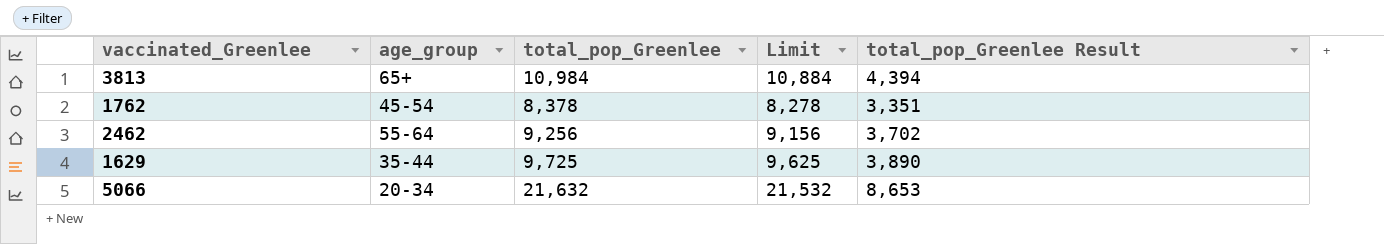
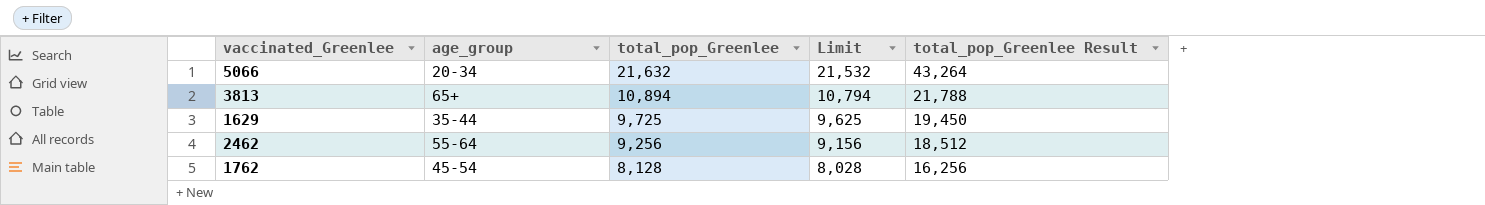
row order: none -> total_pop_Greenlee descending
column total_pop_Greenlee Result | formula: [total_pop_Greenlee] * 0.4 -> [total_pop_Greenlee] * 2
3813 | total_pop_Greenlee: 10,984 -> 10,894
3813 | Limit: 10,884 -> 10,794
1762 | total_pop_Greenlee: 8,378 -> 8,128
1762 | Limit: 8,278 -> 8,028

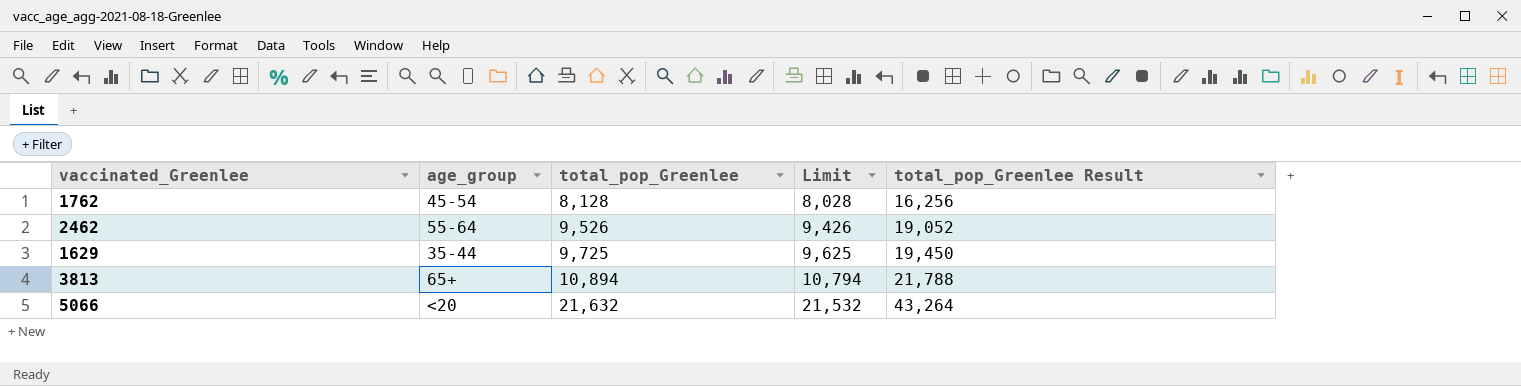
row order: total_pop_Greenlee descending -> total_pop_Greenlee ascending
2462 | total_pop_Greenlee: 9,256 -> 9,526
2462 | Limit: 9,156 -> 9,426
2462 | total_pop_Greenlee Result: 18,512 -> 19,052
5066 | age_group: 20-34 -> <20

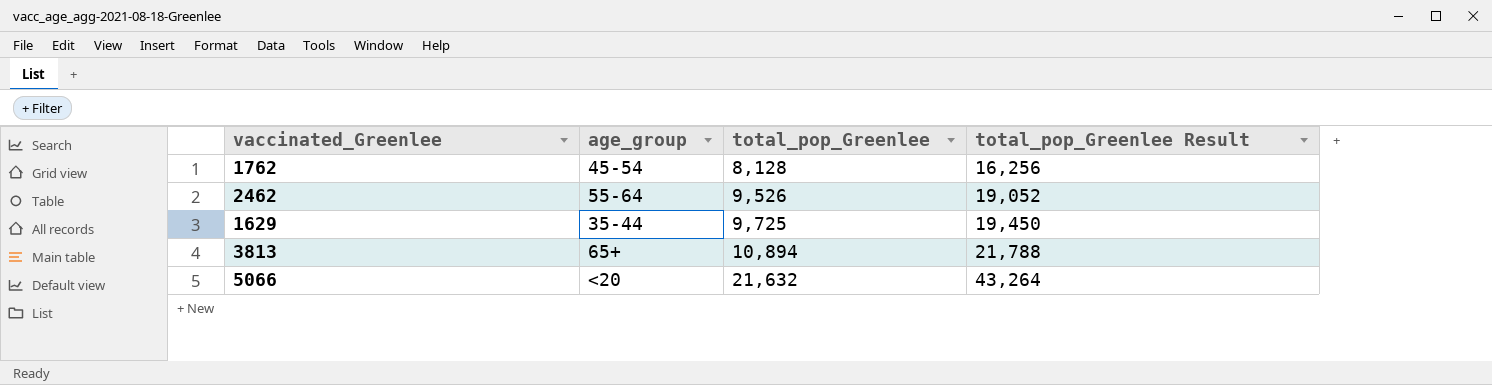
column Limit | formula: [total_pop_Greenlee] - 100 -> none

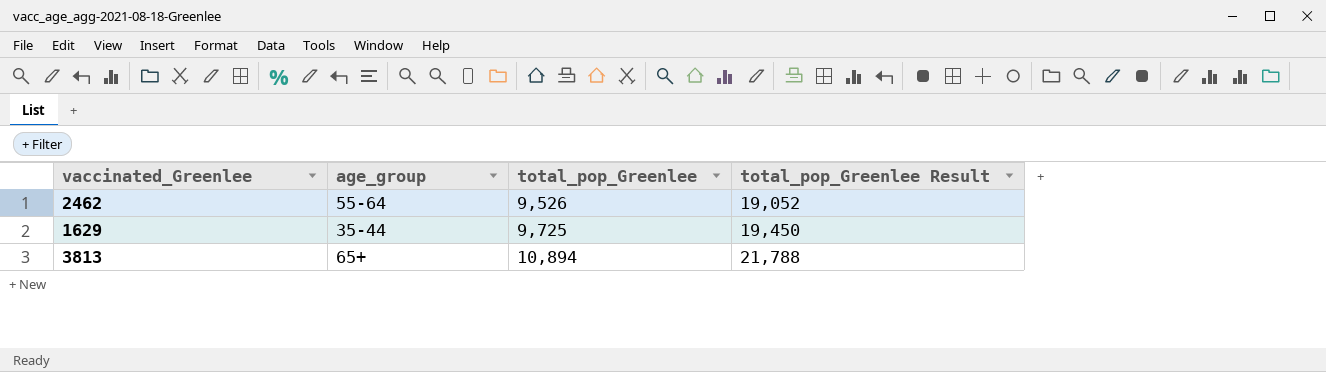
row 1762: 45-54 | 8,128 | 16,256 -> none
row 5066: <20 | 21,632 | 43,264 -> none

